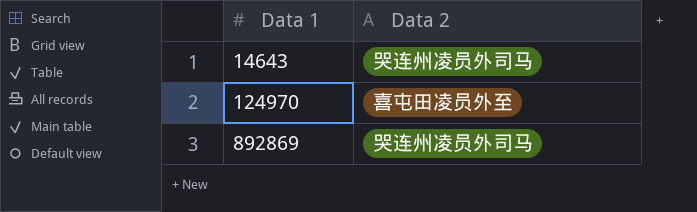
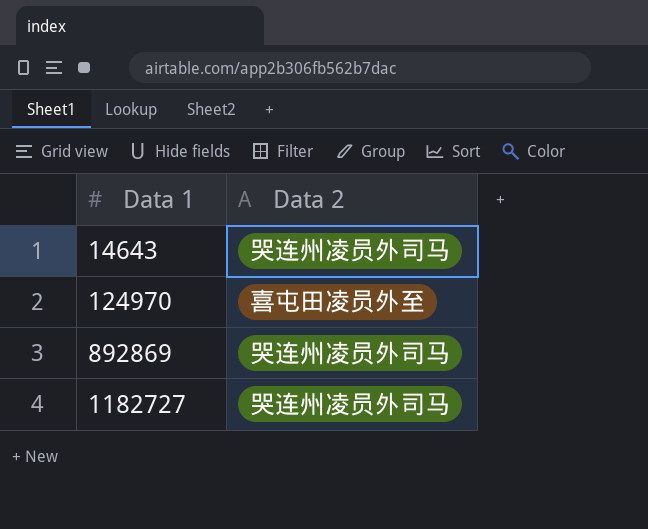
row 1182727: none -> 哭连州凌员外司马

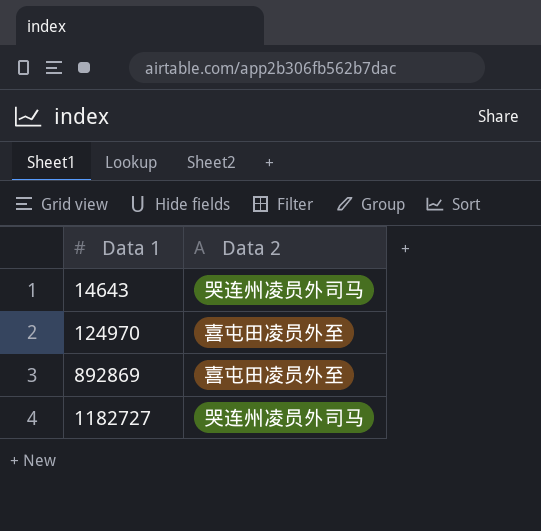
892869 | Data 2: 哭连州凌员外司马 -> 喜屯田凌员外至

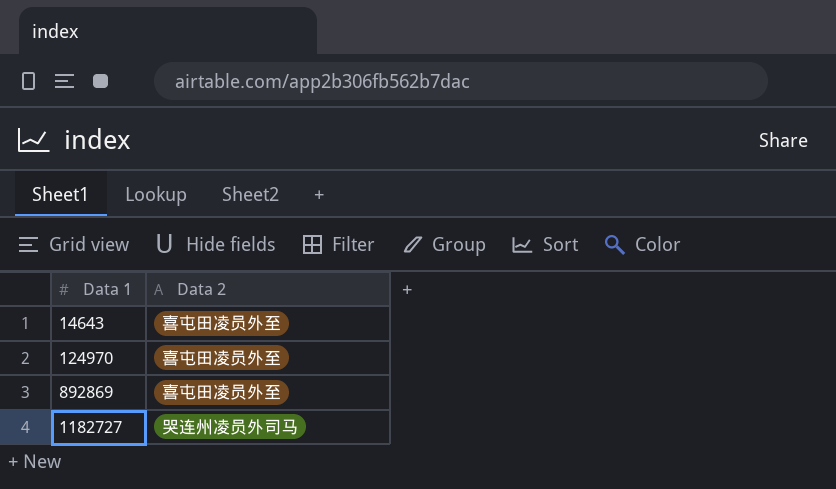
14643 | Data 2: 哭连州凌员外司马 -> 喜屯田凌员外至

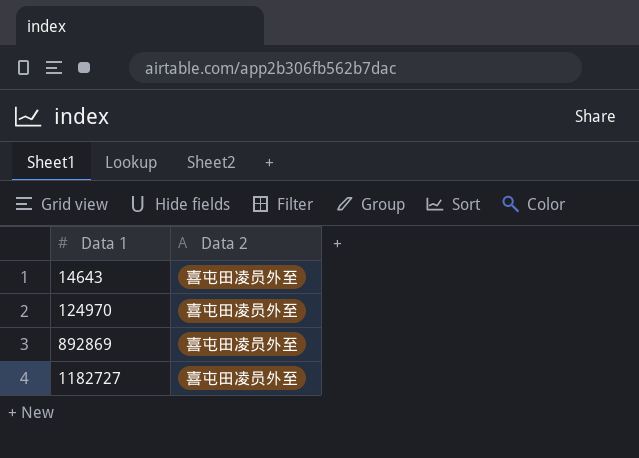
1182727 | Data 2: 哭连州凌员外司马 -> 喜屯田凌员外至

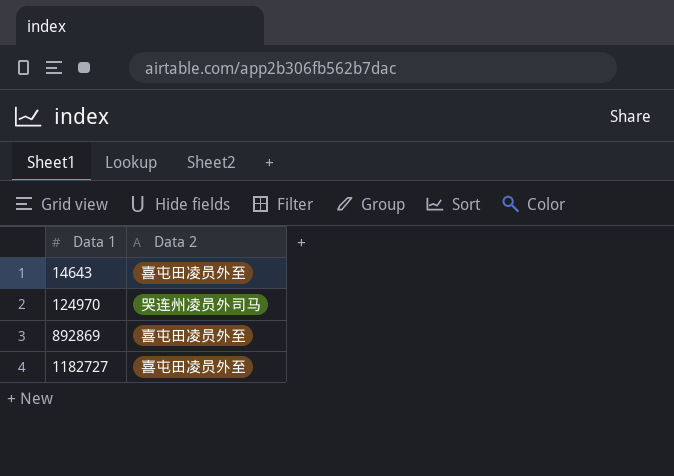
124970 | Data 2: 喜屯田凌员外至 -> 哭连州凌员外司马

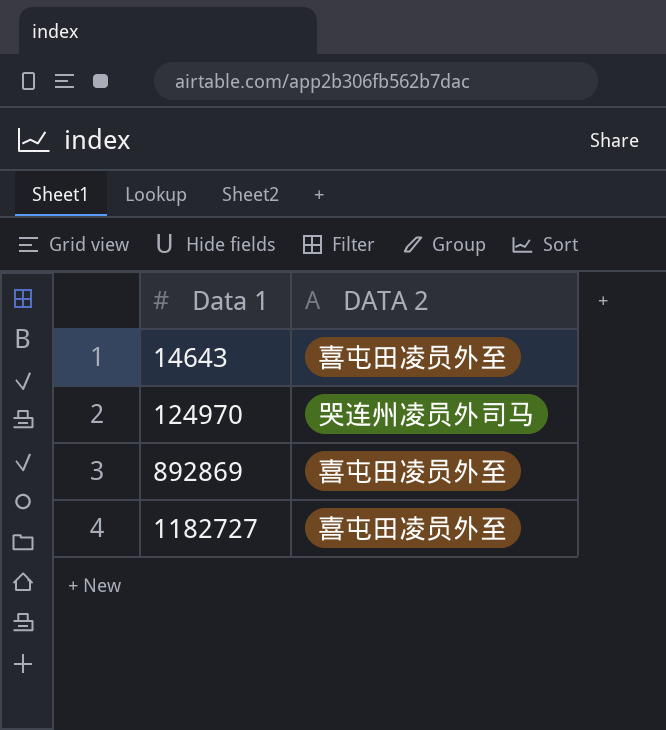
column name: Data 2 -> DATA 2

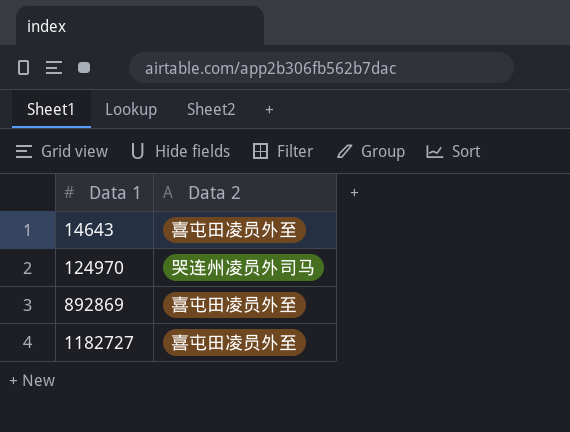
column name: DATA 2 -> Data 2

